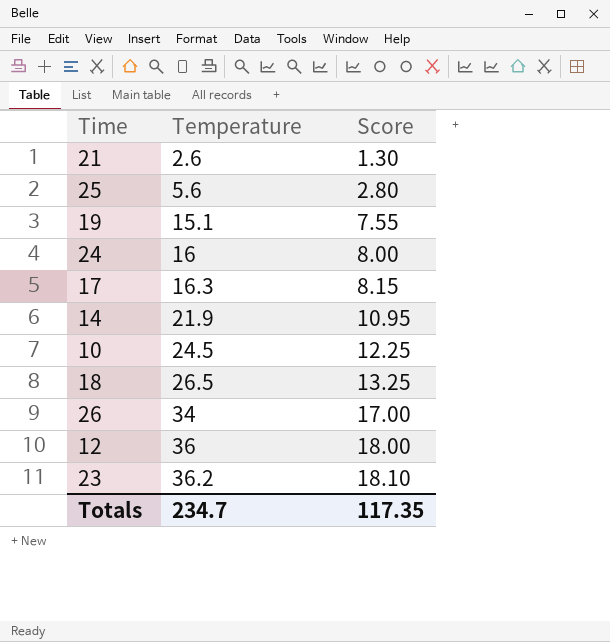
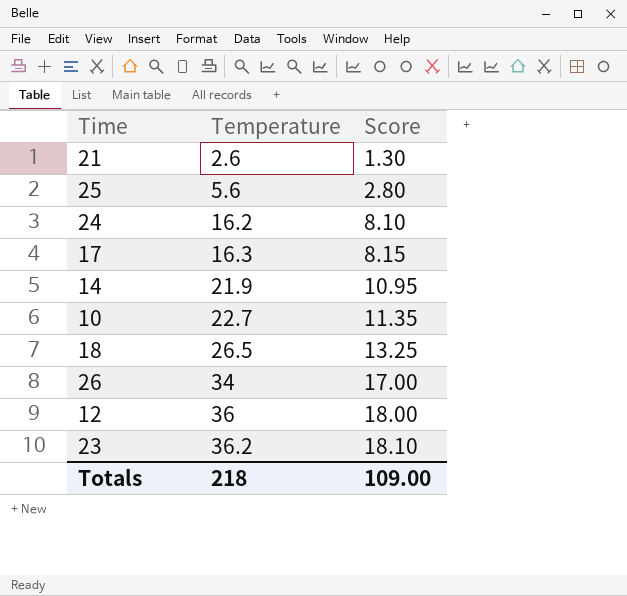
row 19: 15.1 | 7.55 -> none
24 | Temperature: 16 -> 16.2
24 | Score: 8.00 -> 8.10
10 | Temperature: 24.5 -> 22.7
10 | Score: 12.25 -> 11.35
Totals | Temperature: 234.7 -> 218
Totals | Score: 117.35 -> 109.00

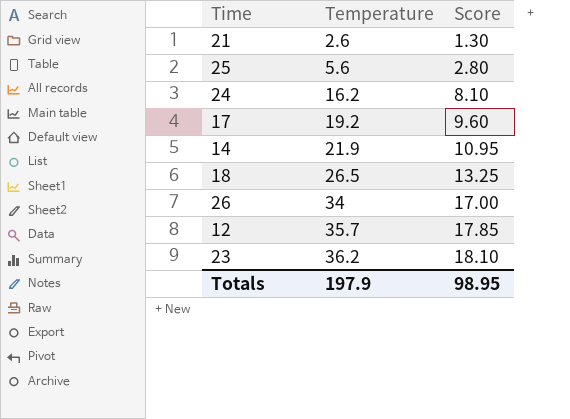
row 10: 22.7 | 11.35 -> none
17 | Temperature: 16.3 -> 19.2
17 | Score: 8.15 -> 9.60
12 | Temperature: 36 -> 35.7
12 | Score: 18.00 -> 17.85
Totals | Temperature: 218 -> 197.9
Totals | Score: 109.00 -> 98.95

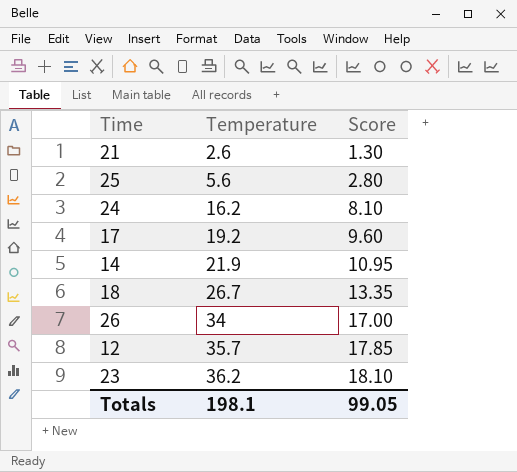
18 | Temperature: 26.5 -> 26.7
18 | Score: 13.25 -> 13.35
Totals | Temperature: 197.9 -> 198.1
Totals | Score: 98.95 -> 99.05

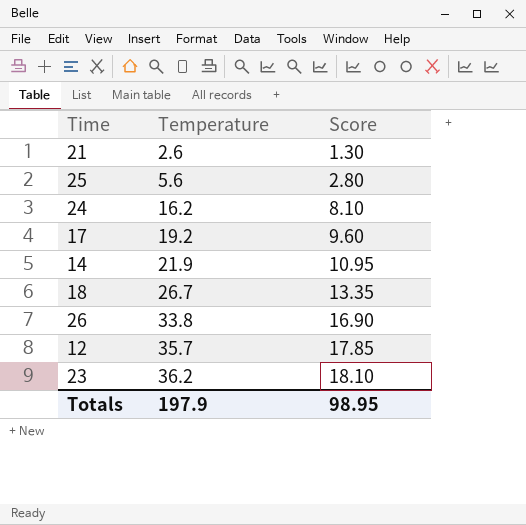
26 | Temperature: 34 -> 33.8
26 | Score: 17.00 -> 16.90
Totals | Temperature: 198.1 -> 197.9
Totals | Score: 99.05 -> 98.95

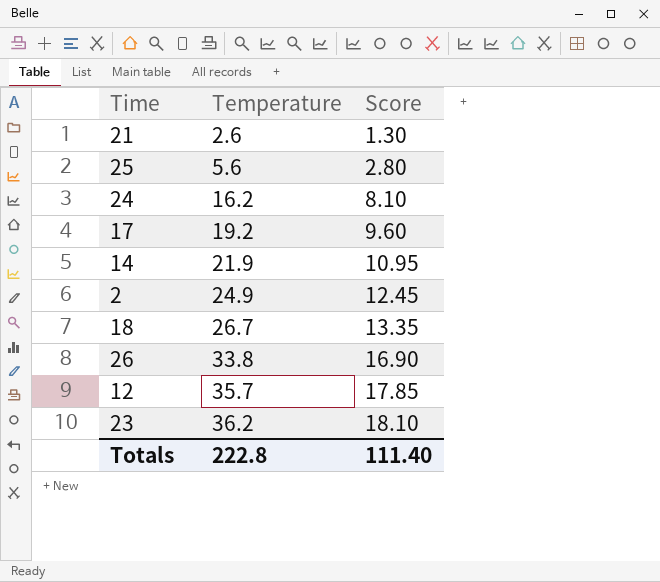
row 2: none -> 24.9 | 12.45
Totals | Temperature: 197.9 -> 222.8
Totals | Score: 98.95 -> 111.40

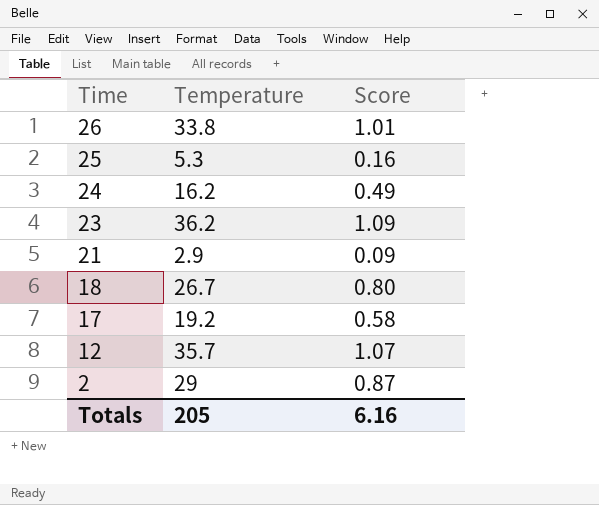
row order: Temperature ascending -> Time descending
column Score | formula: [Temperature] * 0.5 -> [Temperature] * 0.03
row 14: 21.9 | 10.95 -> none
25 | Temperature: 5.6 -> 5.3
21 | Temperature: 2.6 -> 2.9
2 | Temperature: 24.9 -> 29
Totals | Temperature: 222.8 -> 205
Totals | Score: 111.40 -> 6.16

